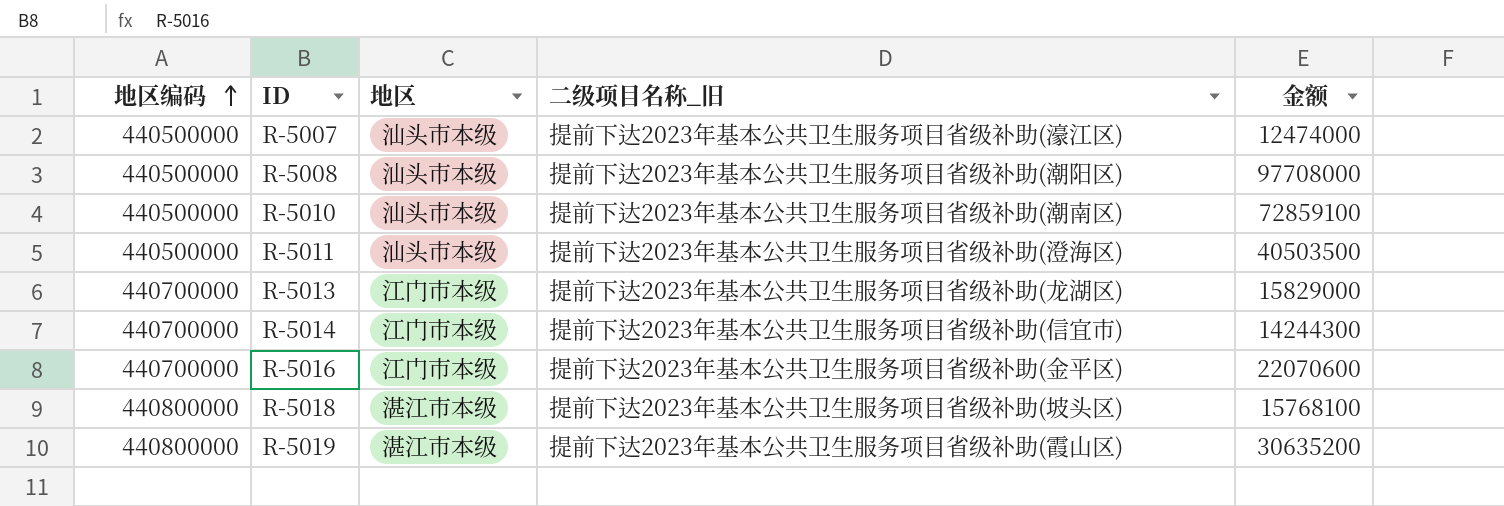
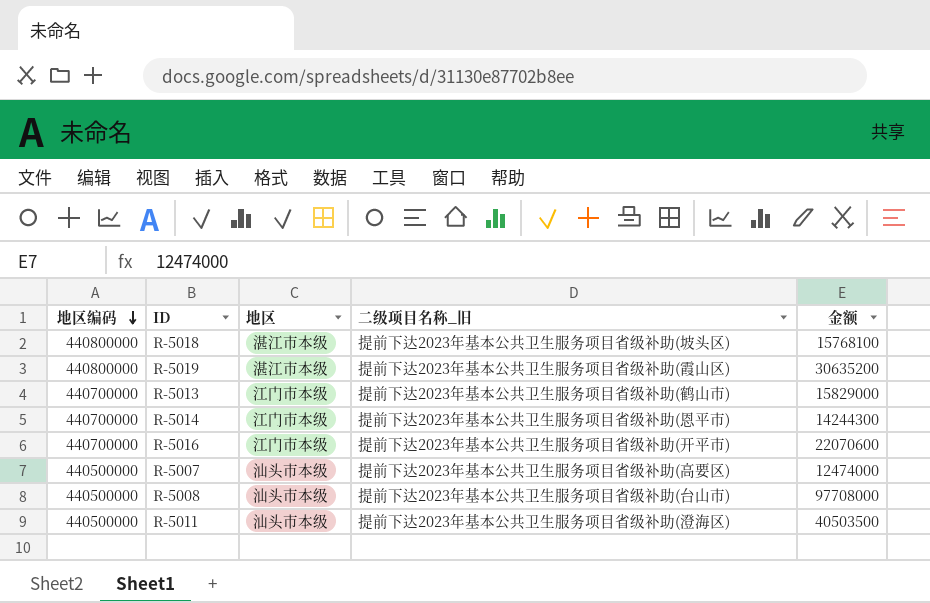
row order: 地区编码 ascending -> 地区编码 descending
row R-5010: 440500000 | 汕头市本级 | 提前下达2023年基本公共卫生服务项目省级补助(潮南区) | 72859100 -> none
R-5013 | 二级项目名称_旧: 提前下达2023年基本公共卫生服务项目省级补助(龙湖区) -> 提前下达2023年基本公共卫生服务项目省级补助(鹤山市)
R-5014 | 二级项目名称_旧: 提前下达2023年基本公共卫生服务项目省级补助(信宜市) -> 提前下达2023年基本公共卫生服务项目省级补助(恩平市)
R-5016 | 二级项目名称_旧: 提前下达2023年基本公共卫生服务项目省级补助(金平区) -> 提前下达2023年基本公共卫生服务项目省级补助(开平市)
R-5007 | 二级项目名称_旧: 提前下达2023年基本公共卫生服务项目省级补助(濠江区) -> 提前下达2023年基本公共卫生服务项目省级补助(高要区)
R-5008 | 二级项目名称_旧: 提前下达2023年基本公共卫生服务项目省级补助(潮阳区) -> 提前下达2023年基本公共卫生服务项目省级补助(台山市)

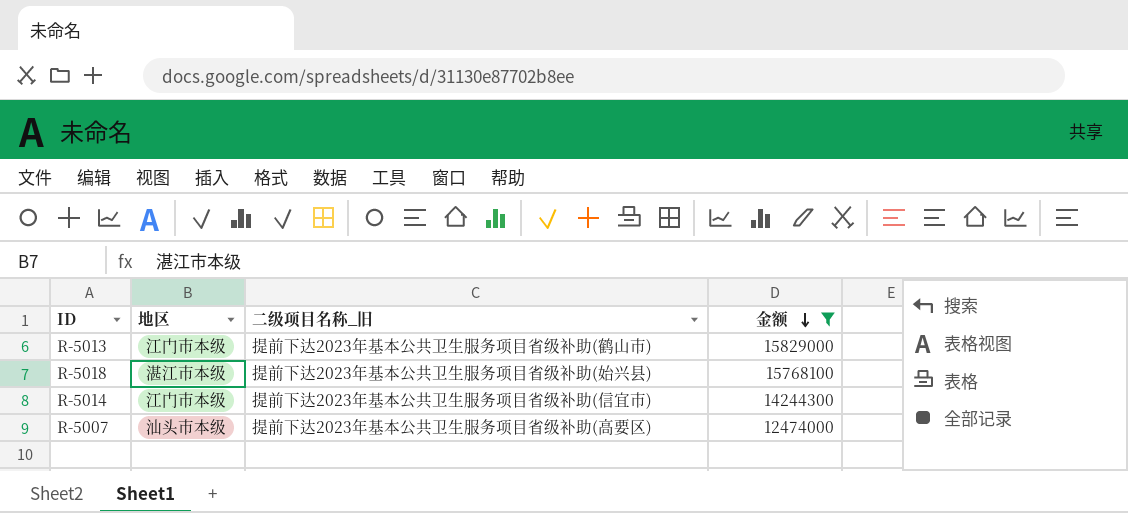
filter: none -> 金额 <= 15829000
row order: 地区编码 descending -> 金额 descending
column 地区编码 | position: 1 -> none
R-5018 | 二级项目名称_旧: 提前下达2023年基本公共卫生服务项目省级补助(坡头区) -> 提前下达2023年基本公共卫生服务项目省级补助(始兴县)
R-5014 | 二级项目名称_旧: 提前下达2023年基本公共卫生服务项目省级补助(恩平市) -> 提前下达2023年基本公共卫生服务项目省级补助(信宜市)

